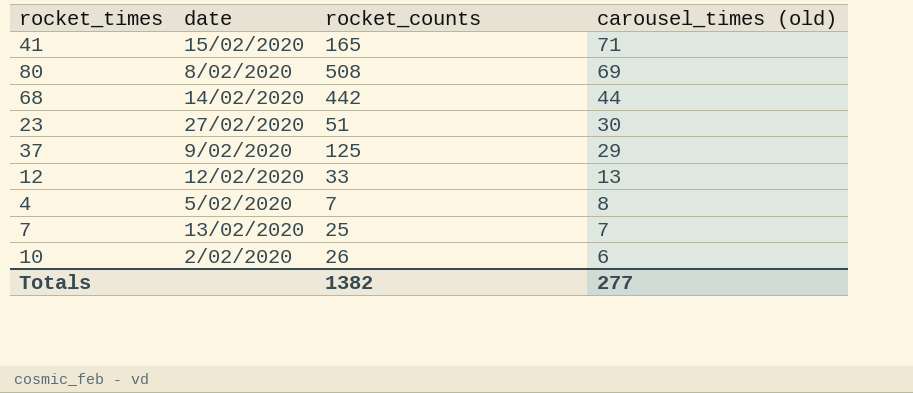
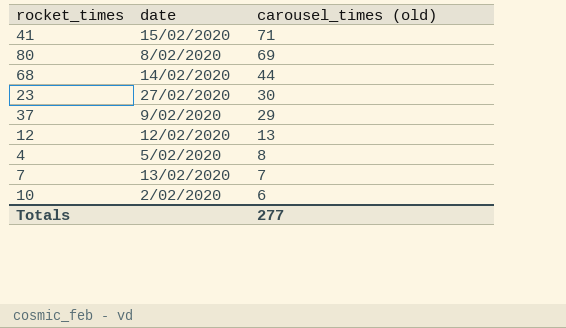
column rocket_counts | position: 3 -> none

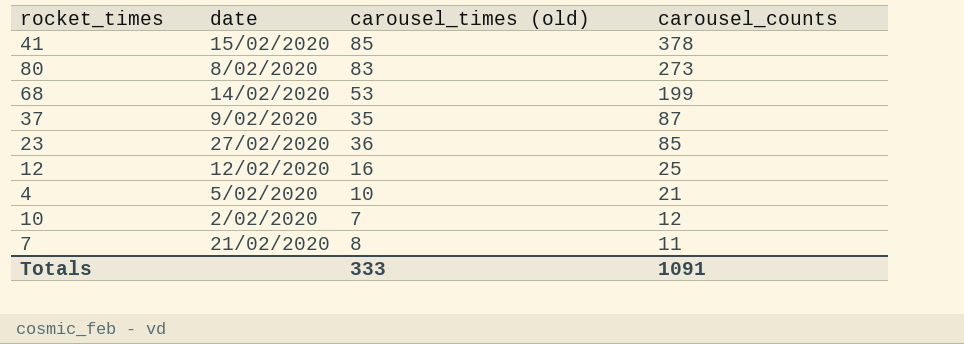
row order: carousel_times (old) descending -> carousel_counts descending
column carousel_counts | position: none -> 4
41 | carousel_times (old): 71 -> 85
80 | carousel_times (old): 69 -> 83
68 | carousel_times (old): 44 -> 53
37 | carousel_times (old): 29 -> 35
23 | carousel_times (old): 30 -> 36
12 | carousel_times (old): 13 -> 16
4 | carousel_times (old): 8 -> 10
10 | carousel_times (old): 6 -> 7
7 | date: 13/02/2020 -> 21/02/2020
7 | carousel_times (old): 7 -> 8
Totals | carousel_times (old): 277 -> 333

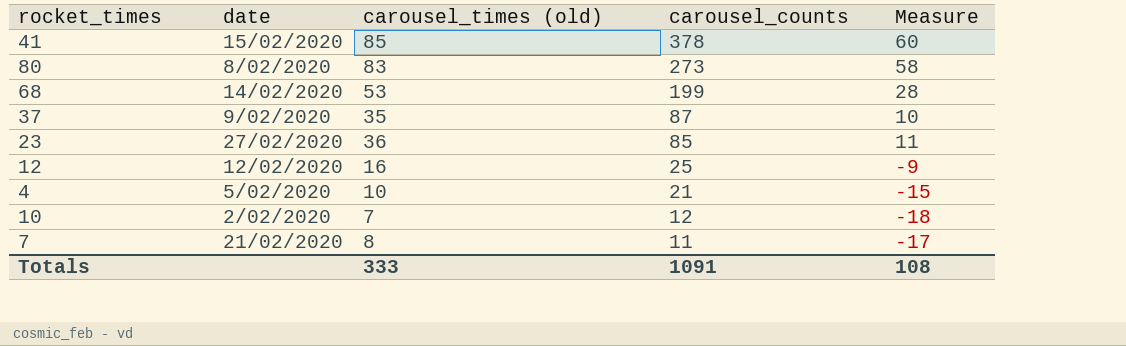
column Measure | formula: none -> [carousel_times (old)] - 25

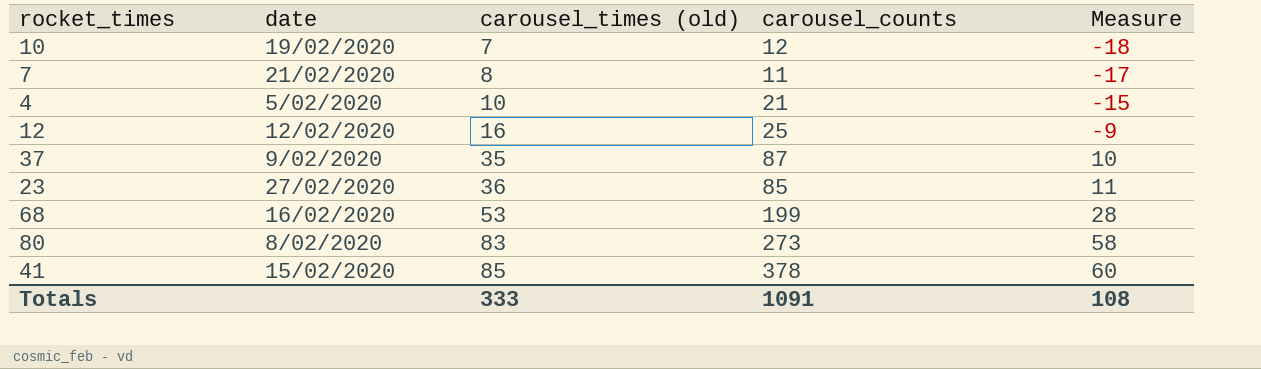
row order: carousel_counts descending -> carousel_times (old) ascending
10 | date: 2/02/2020 -> 19/02/2020
68 | date: 14/02/2020 -> 16/02/2020

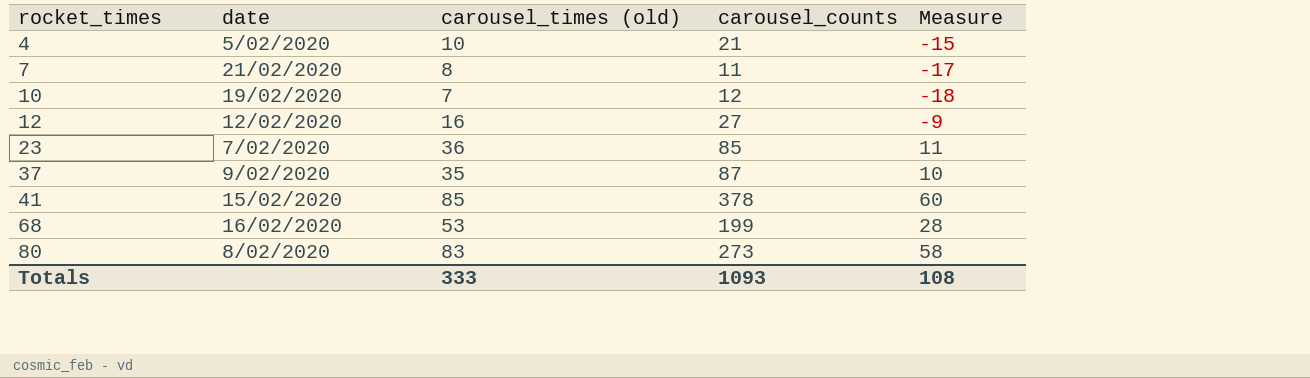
row order: carousel_times (old) ascending -> rocket_times ascending
12 | carousel_counts: 25 -> 27
23 | date: 27/02/2020 -> 7/02/2020
Totals | carousel_counts: 1091 -> 1093

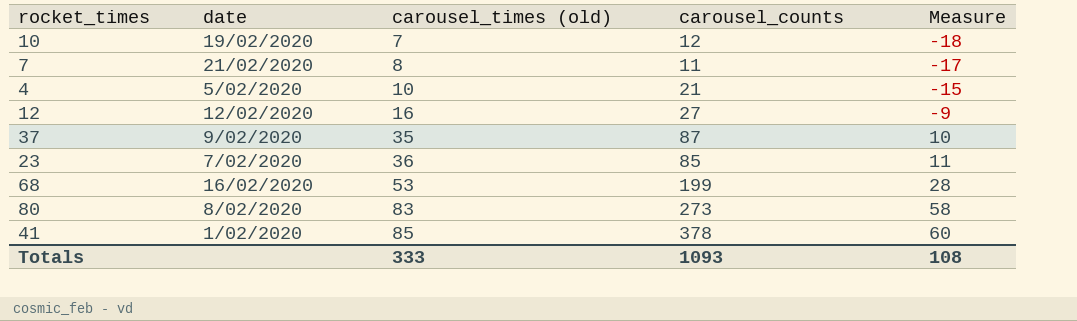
row order: rocket_times ascending -> carousel_times (old) ascending
41 | date: 15/02/2020 -> 1/02/2020

